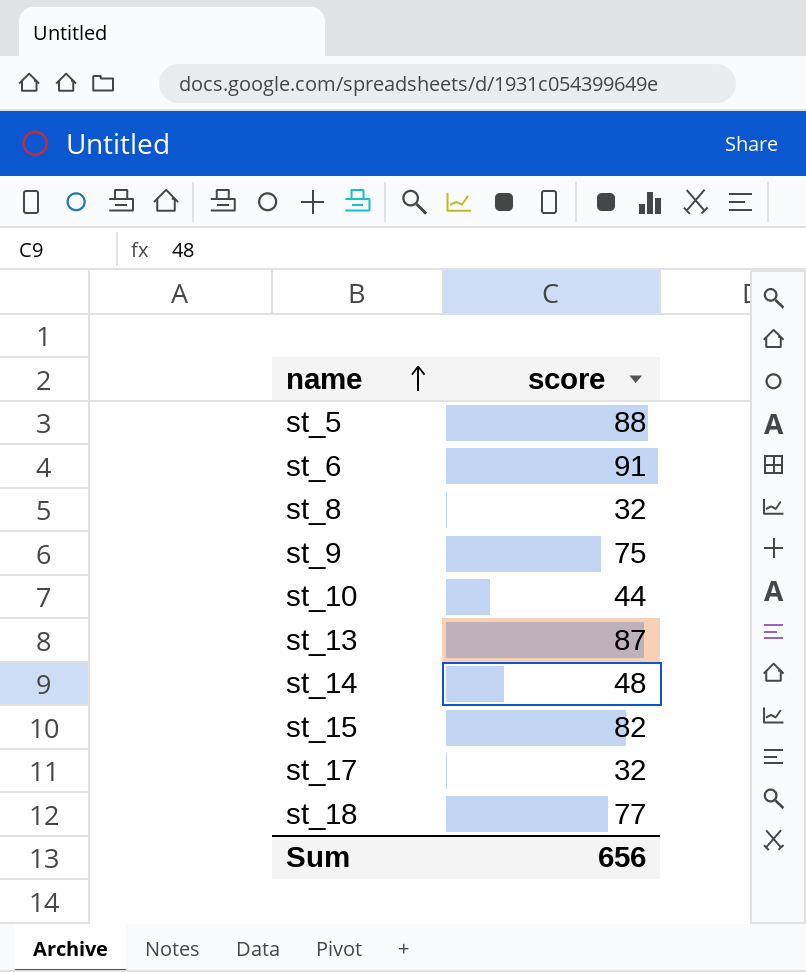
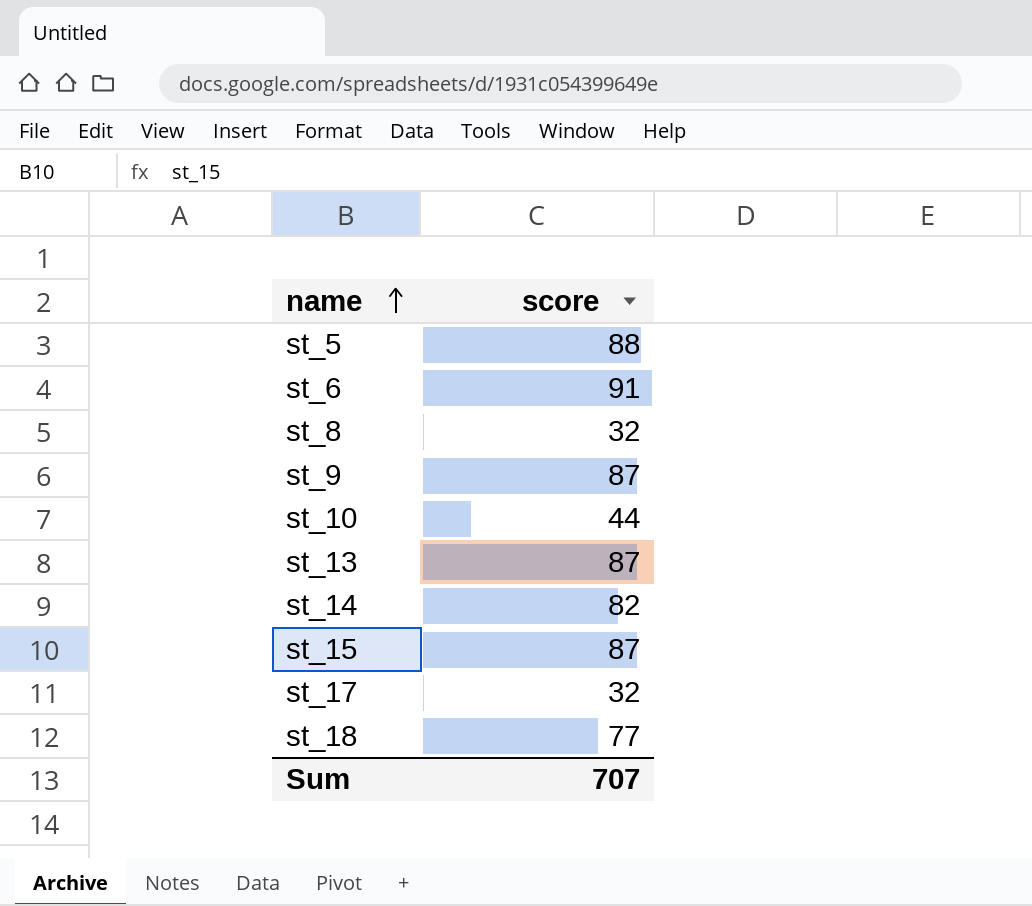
st_9 | score: 75 -> 87
st_14 | score: 48 -> 82
st_15 | score: 82 -> 87
Sum | score: 656 -> 707

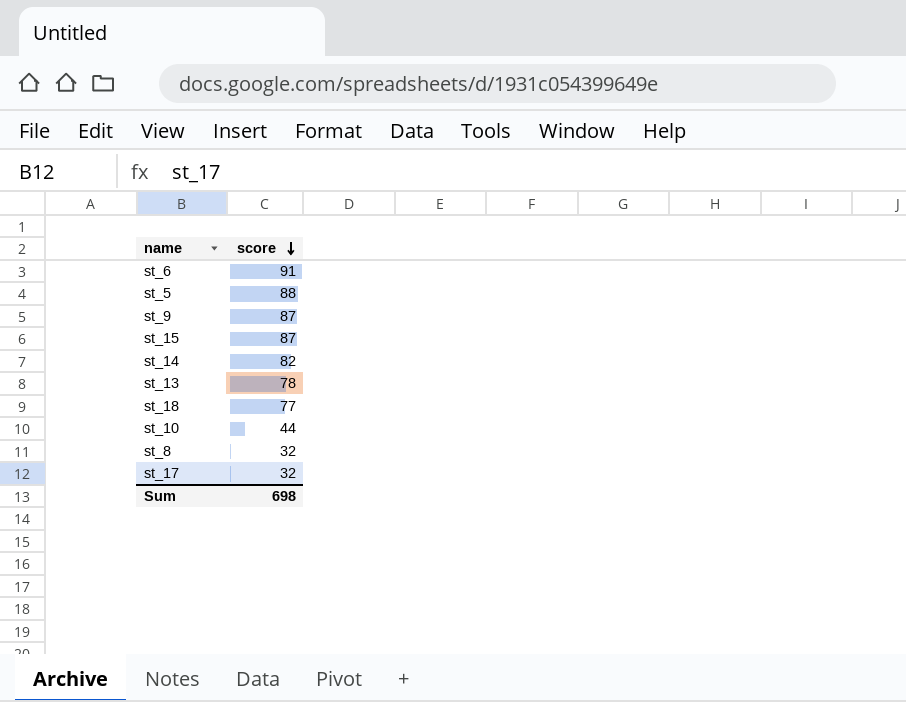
row order: name ascending -> score descending
st_13 | score: 87 -> 78
Sum | score: 707 -> 698

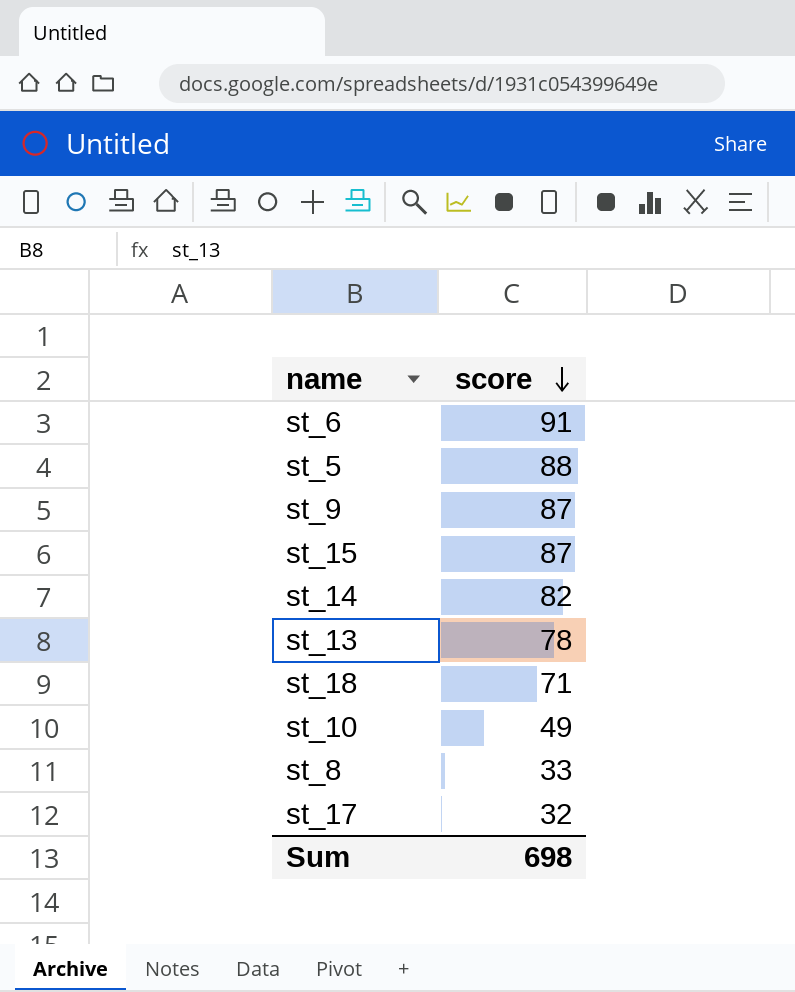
st_18 | score: 77 -> 71
st_10 | score: 44 -> 49
st_8 | score: 32 -> 33

